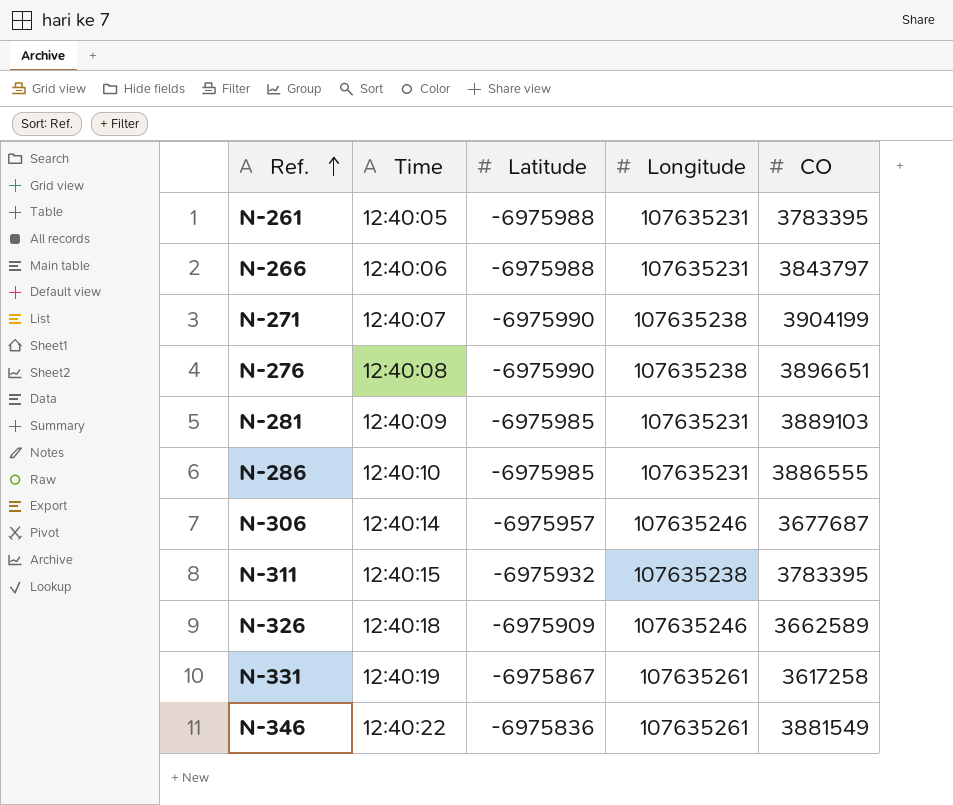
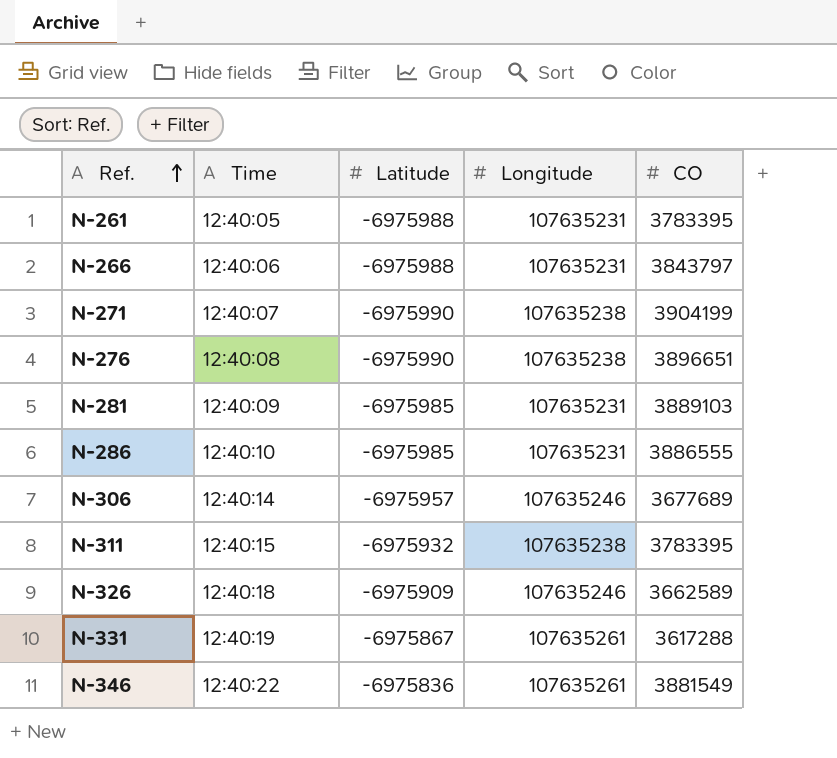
N-306 | CO: 3677687 -> 3677689
N-331 | CO: 3617258 -> 3617288

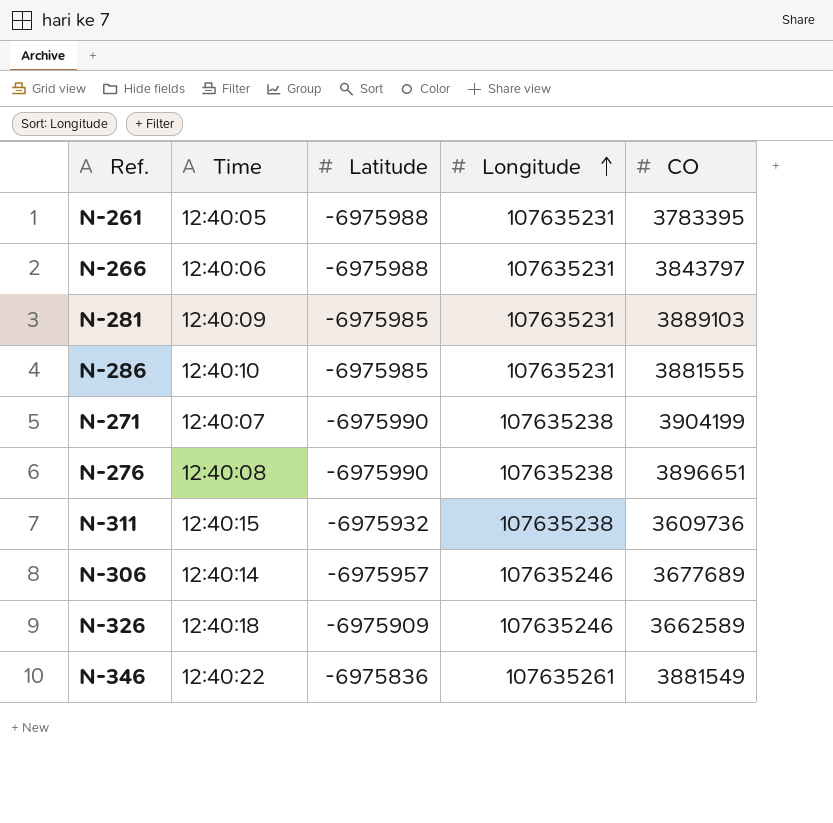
row order: Ref. ascending -> Longitude ascending
row N-331: 12:40:19 | -6975867 | 107635261 | 3617288 -> none
N-286 | CO: 3886555 -> 3881555
N-311 | CO: 3783395 -> 3609736

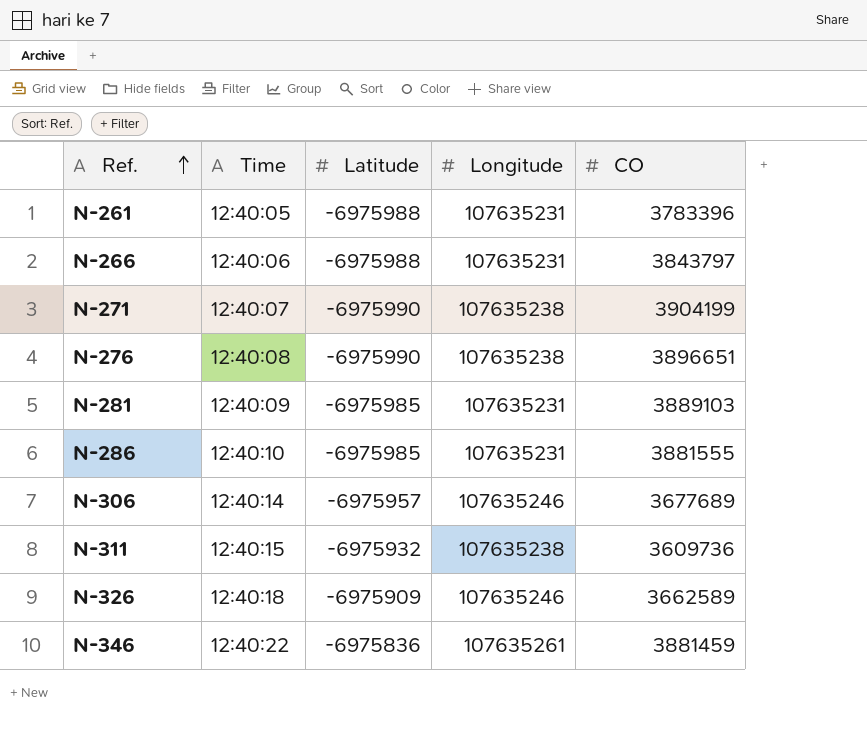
row order: Longitude ascending -> Ref. ascending
N-261 | CO: 3783395 -> 3783396
N-346 | CO: 3881549 -> 3881459

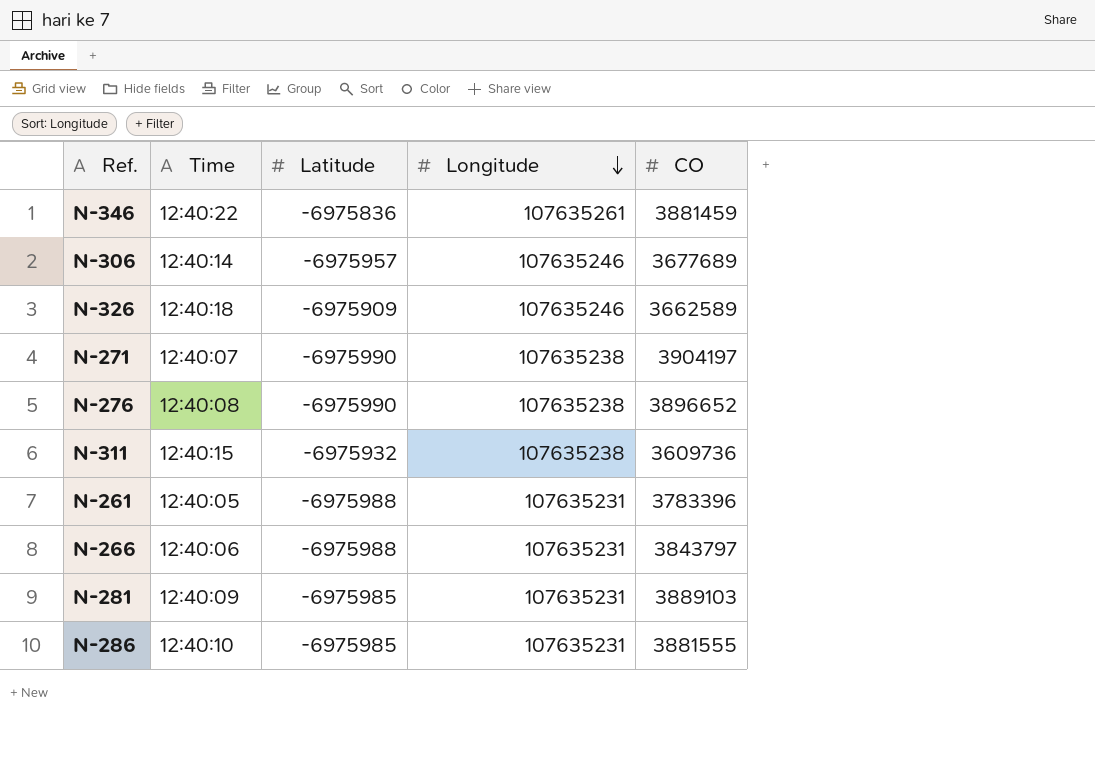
row order: Ref. ascending -> Longitude descending
N-271 | CO: 3904199 -> 3904197
N-276 | CO: 3896651 -> 3896652

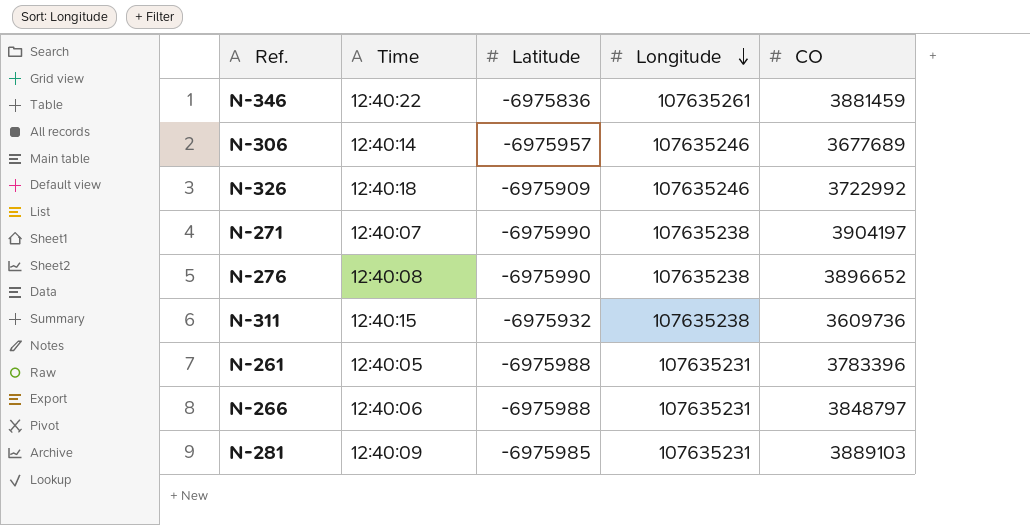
row N-286: 12:40:10 | -6975985 | 107635231 | 3881555 -> none
N-326 | CO: 3662589 -> 3722992
N-266 | CO: 3843797 -> 3848797

